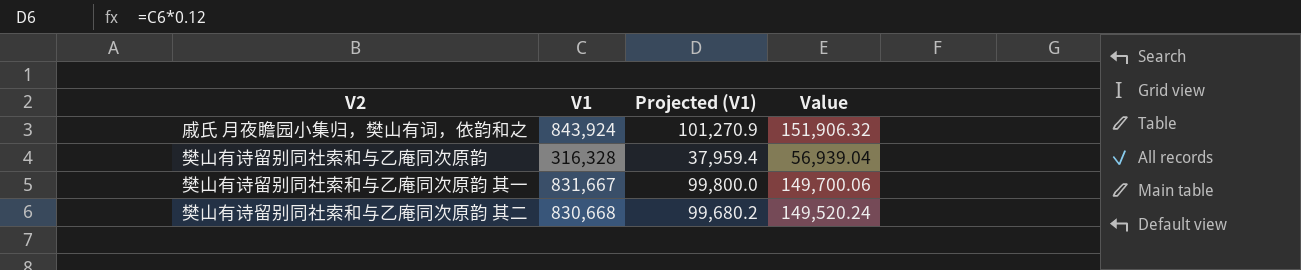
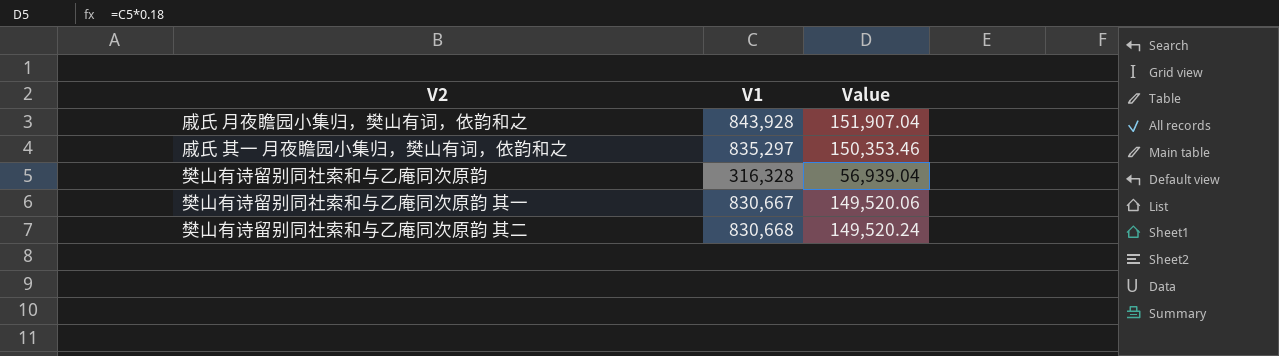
column Projected (V1) | formula: [V1] * 0.12 -> none
戚氏 月夜瞻园小集归，樊山有词，依韵和之 | V1: 843,924 -> 843,928
戚氏 月夜瞻园小集归，樊山有词，依韵和之 | Value: 151,906.32 -> 151,907.04
row 戚氏 其一 月夜瞻园小集归，樊山有词，依韵和之: none -> 835,297 | 150,353.46
樊山有诗留别同社索和与乙庵同次原韵 其一 | V1: 831,667 -> 830,667
樊山有诗留别同社索和与乙庵同次原韵 其一 | Value: 149,700.06 -> 149,520.06

